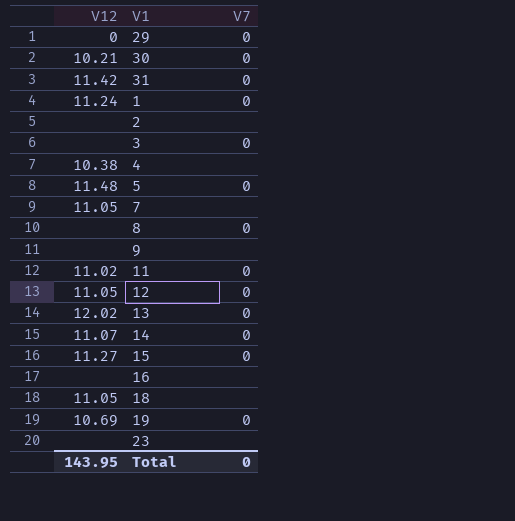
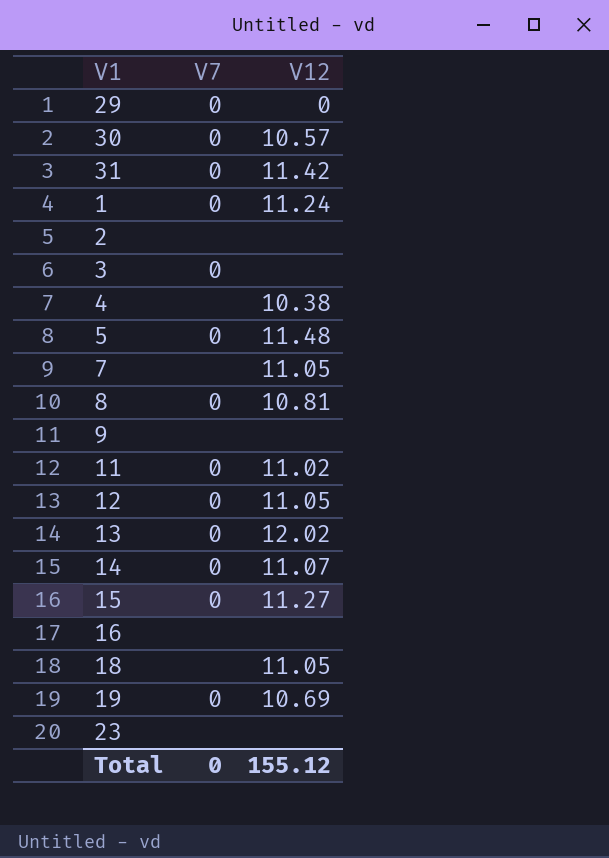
column V12 | position: 1 -> 3
30 | V12: 10.21 -> 10.57
8 | V12: none -> 10.81
Total | V12: 143.95 -> 155.12

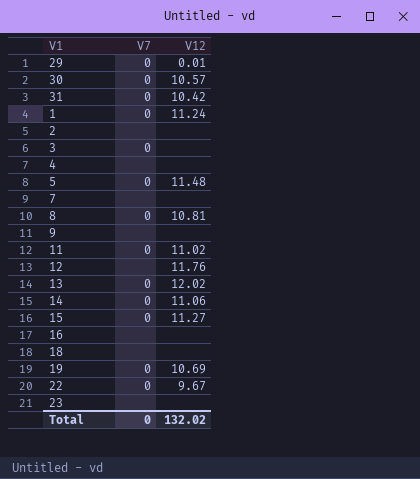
29 | V12: 0 -> 0.01
31 | V12: 11.42 -> 10.42
4 | V12: 10.38 -> none
7 | V12: 11.05 -> none
12 | V7: 0 -> none
12 | V12: 11.05 -> 11.76
14 | V12: 11.07 -> 11.06
18 | V12: 11.05 -> none
row 22: none -> 0 | 9.67
Total | V12: 155.12 -> 132.02

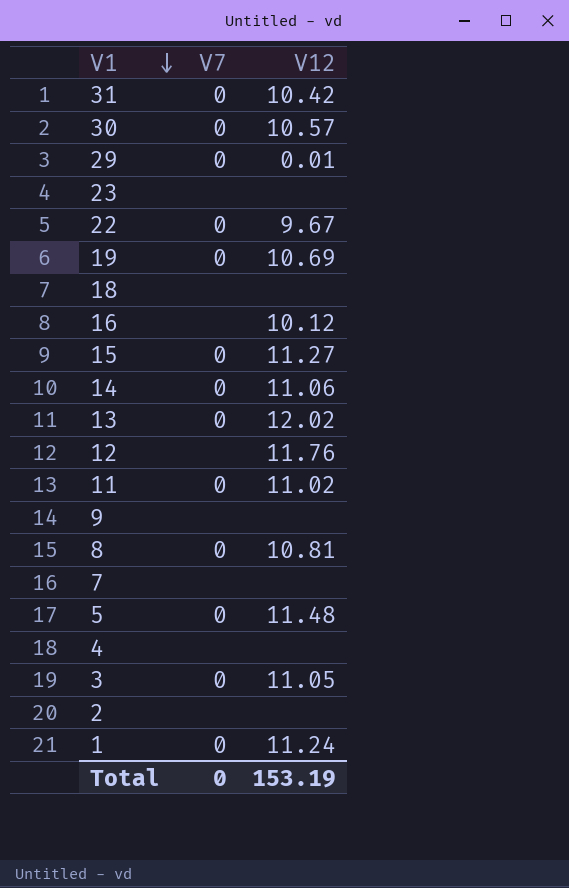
row order: none -> V1 descending
16 | V12: none -> 10.12
3 | V12: none -> 11.05
Total | V12: 132.02 -> 153.19

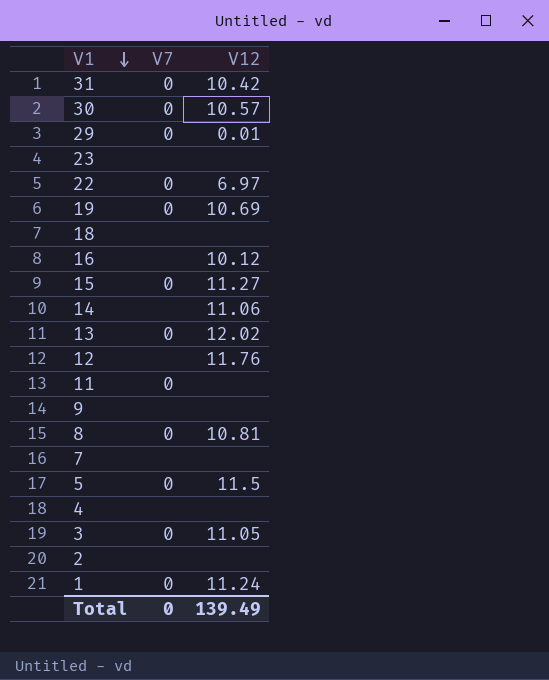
22 | V12: 9.67 -> 6.97
14 | V7: 0 -> none
11 | V12: 11.02 -> none
5 | V12: 11.48 -> 11.5
Total | V12: 153.19 -> 139.49

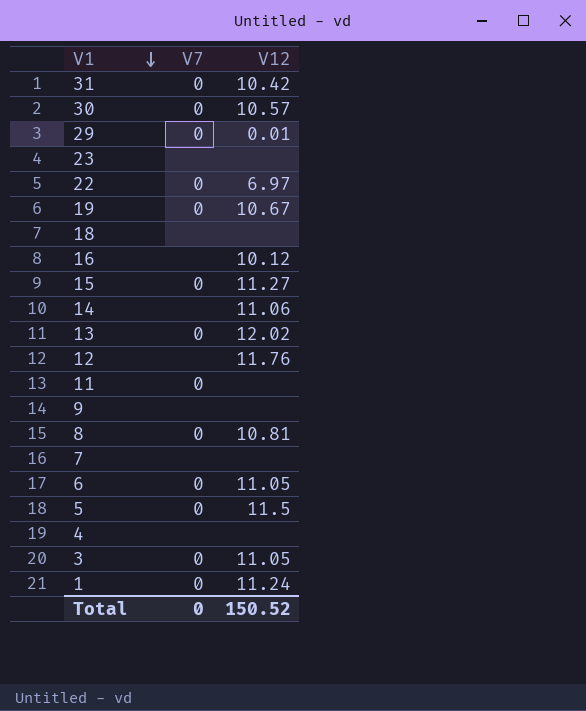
row 2: none | none -> none
19 | V12: 10.69 -> 10.67
row 6: none -> 0 | 11.05
Total | V12: 139.49 -> 150.52

